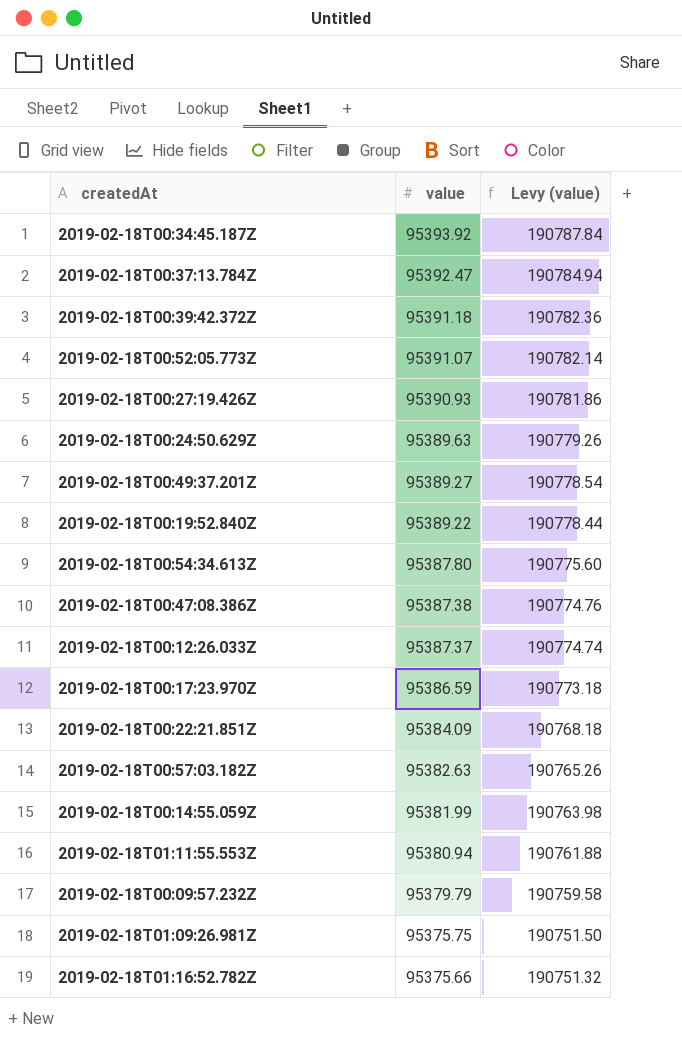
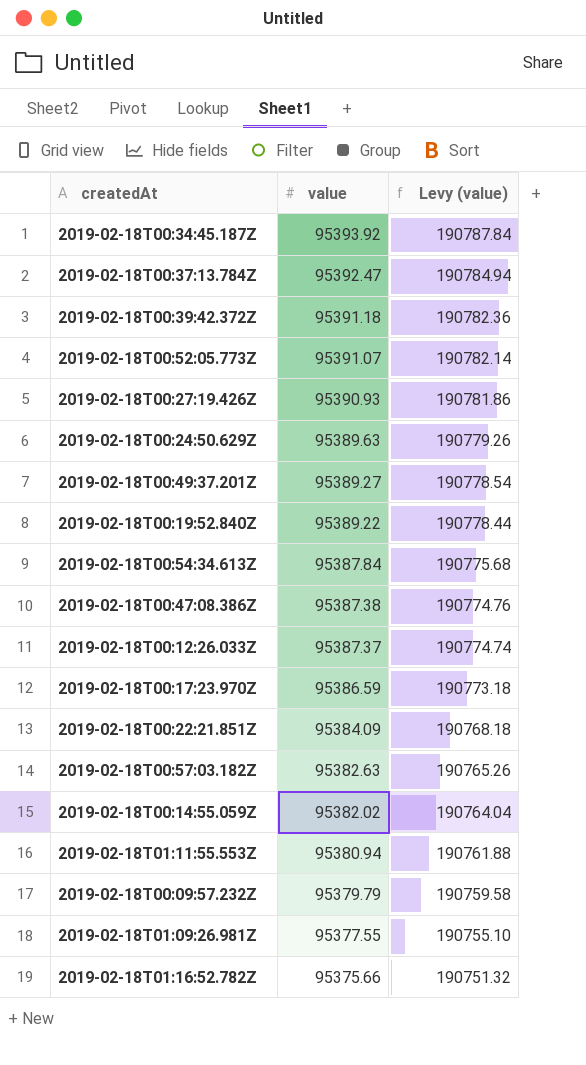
2019-02-18T00:54:34.613Z | value: 95387.80 -> 95387.84
2019-02-18T00:54:34.613Z | Levy (value): 190775.60 -> 190775.68
2019-02-18T00:14:55.059Z | value: 95381.99 -> 95382.02
2019-02-18T00:14:55.059Z | Levy (value): 190763.98 -> 190764.04
2019-02-18T01:09:26.981Z | value: 95375.75 -> 95377.55
2019-02-18T01:09:26.981Z | Levy (value): 190751.50 -> 190755.10

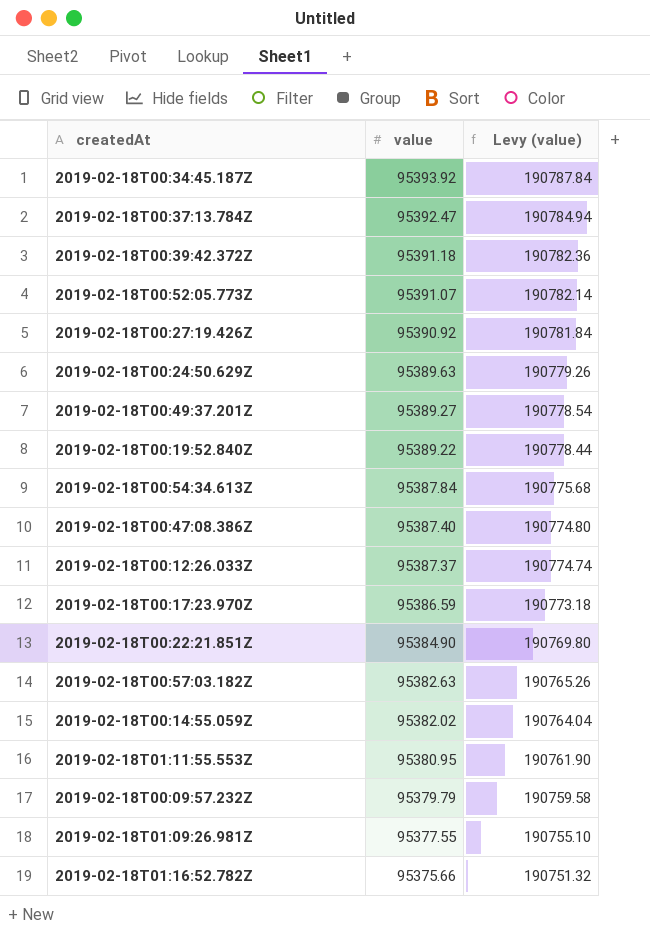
2019-02-18T00:27:19.426Z | value: 95390.93 -> 95390.92
2019-02-18T00:27:19.426Z | Levy (value): 190781.86 -> 190781.84
2019-02-18T00:47:08.386Z | value: 95387.38 -> 95387.40
2019-02-18T00:47:08.386Z | Levy (value): 190774.76 -> 190774.80
2019-02-18T00:22:21.851Z | value: 95384.09 -> 95384.90
2019-02-18T00:22:21.851Z | Levy (value): 190768.18 -> 190769.80
2019-02-18T01:11:55.553Z | value: 95380.94 -> 95380.95
2019-02-18T01:11:55.553Z | Levy (value): 190761.88 -> 190761.90

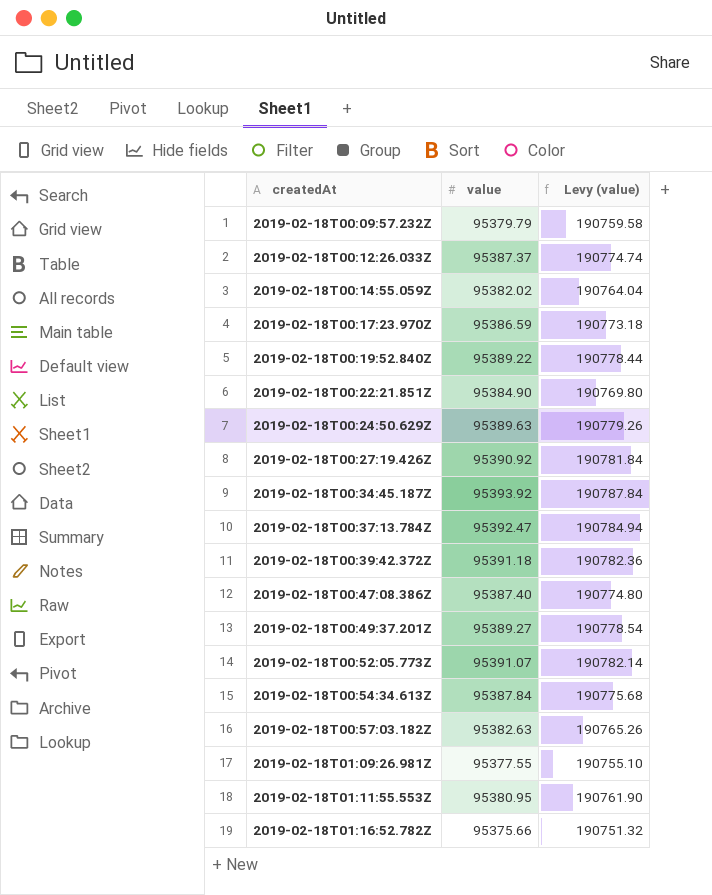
row order: value descending -> createdAt ascending

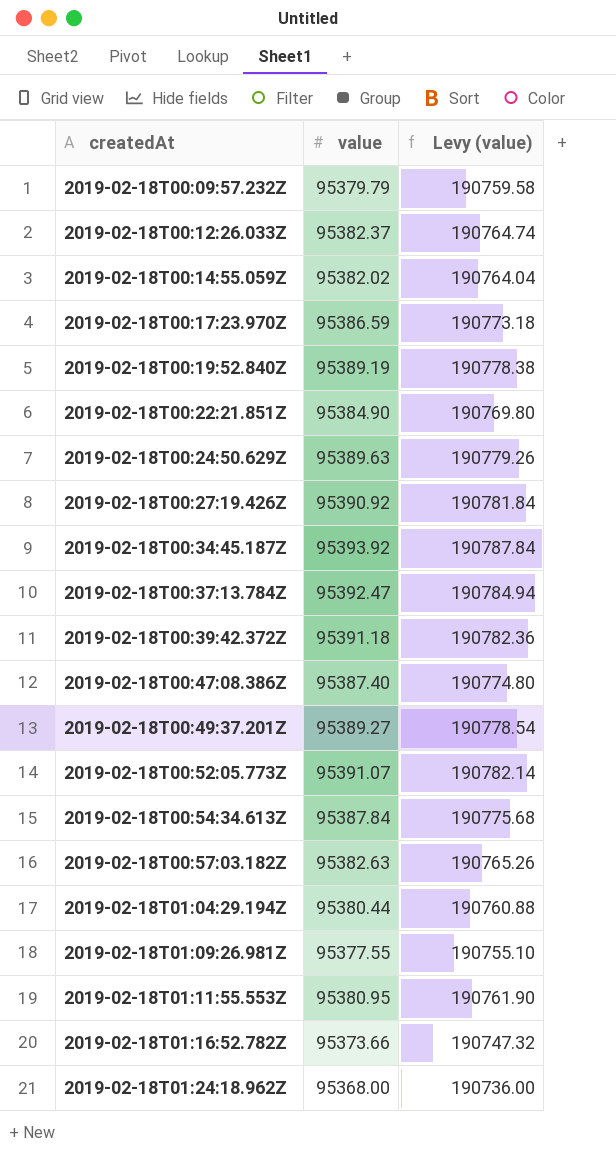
2019-02-18T00:12:26.033Z | value: 95387.37 -> 95382.37
2019-02-18T00:12:26.033Z | Levy (value): 190774.74 -> 190764.74
2019-02-18T00:19:52.840Z | value: 95389.22 -> 95389.19
2019-02-18T00:19:52.840Z | Levy (value): 190778.44 -> 190778.38
row 2019-02-18T01:04:29.194Z: none -> 95380.44 | 190760.88
2019-02-18T01:16:52.782Z | value: 95375.66 -> 95373.66
2019-02-18T01:16:52.782Z | Levy (value): 190751.32 -> 190747.32
row 2019-02-18T01:24:18.962Z: none -> 95368.00 | 190736.00

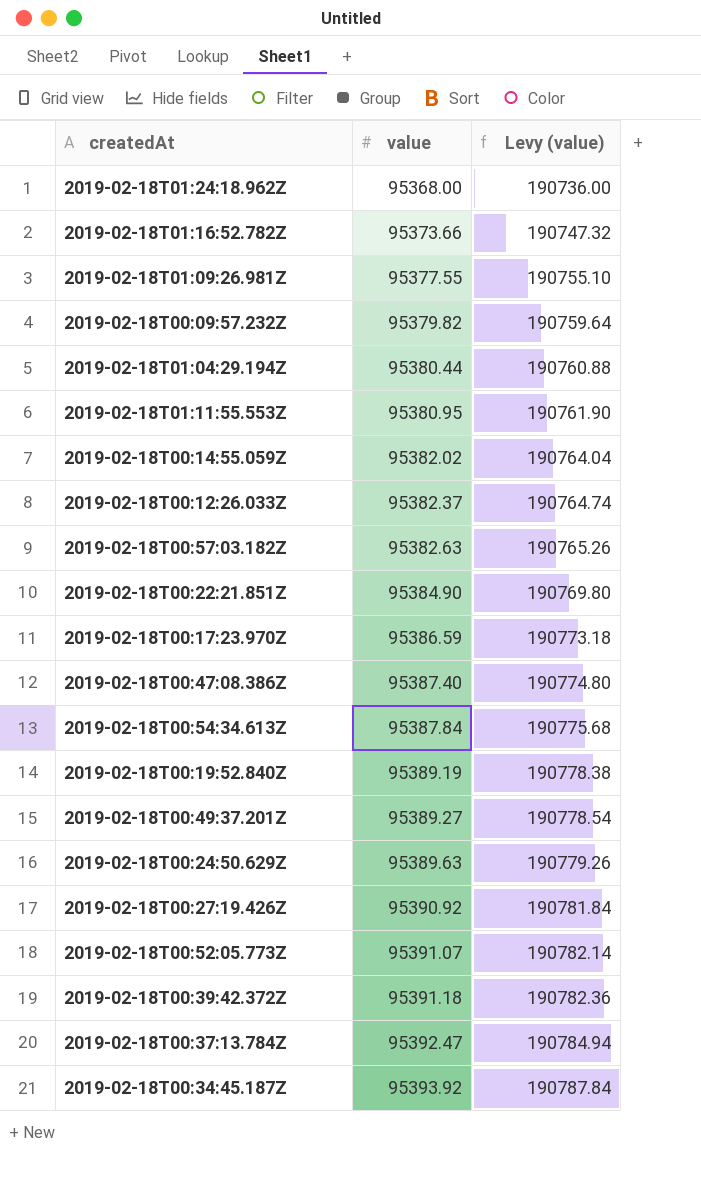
row order: createdAt ascending -> value ascending
2019-02-18T00:09:57.232Z | value: 95379.79 -> 95379.82
2019-02-18T00:09:57.232Z | Levy (value): 190759.58 -> 190759.64

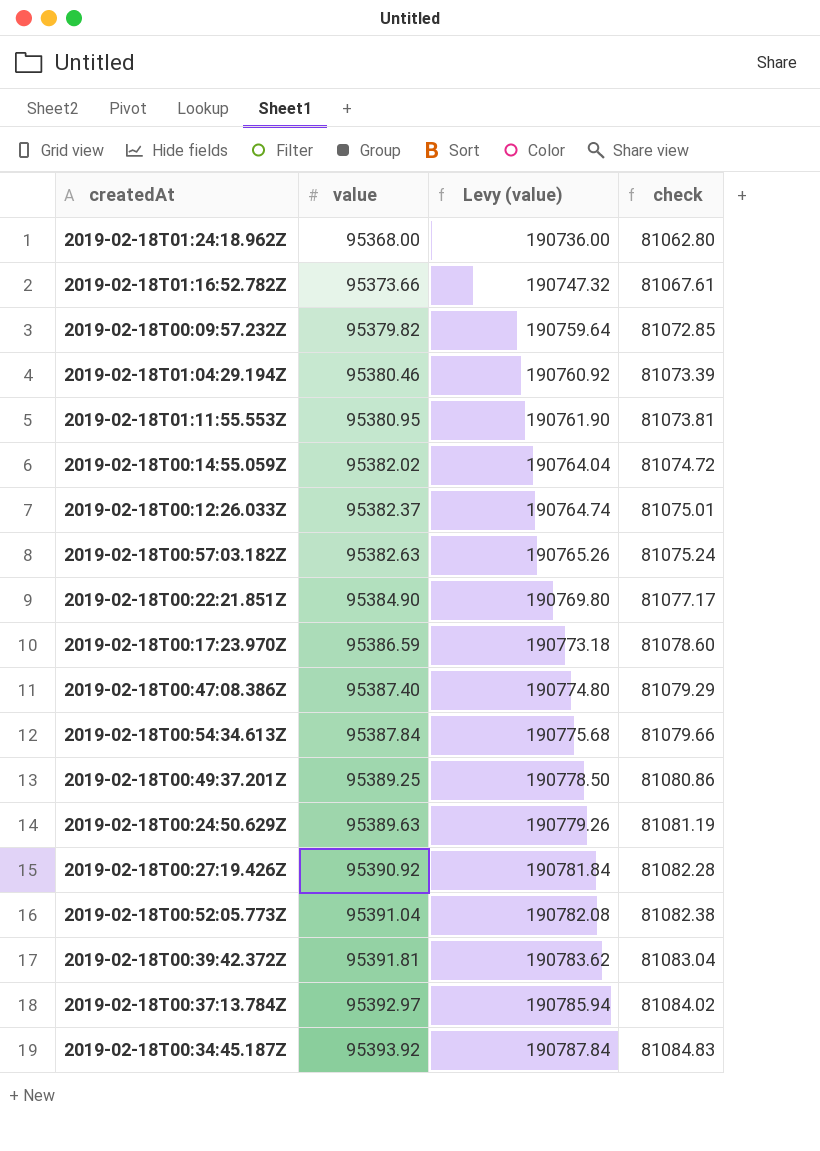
column check | formula: none -> [value] * 0.85
row 2019-02-18T01:09:26.981Z: 95377.55 | 190755.10 -> none
row 2019-02-18T00:19:52.840Z: 95389.19 | 190778.38 -> none
2019-02-18T01:04:29.194Z | value: 95380.44 -> 95380.46
2019-02-18T01:04:29.194Z | Levy (value): 190760.88 -> 190760.92
2019-02-18T00:49:37.201Z | value: 95389.27 -> 95389.25
2019-02-18T00:49:37.201Z | Levy (value): 190778.54 -> 190778.50
2019-02-18T00:52:05.773Z | value: 95391.07 -> 95391.04
2019-02-18T00:52:05.773Z | Levy (value): 190782.14 -> 190782.08
2019-02-18T00:39:42.372Z | value: 95391.18 -> 95391.81
2019-02-18T00:39:42.372Z | Levy (value): 190782.36 -> 190783.62
2019-02-18T00:37:13.784Z | value: 95392.47 -> 95392.97
2019-02-18T00:37:13.784Z | Levy (value): 190784.94 -> 190785.94

